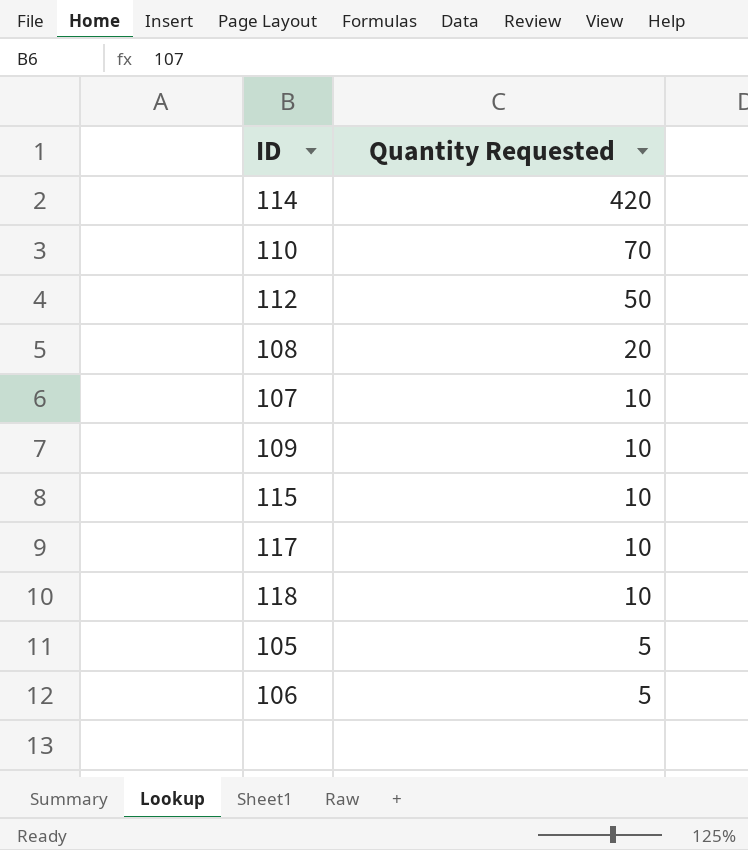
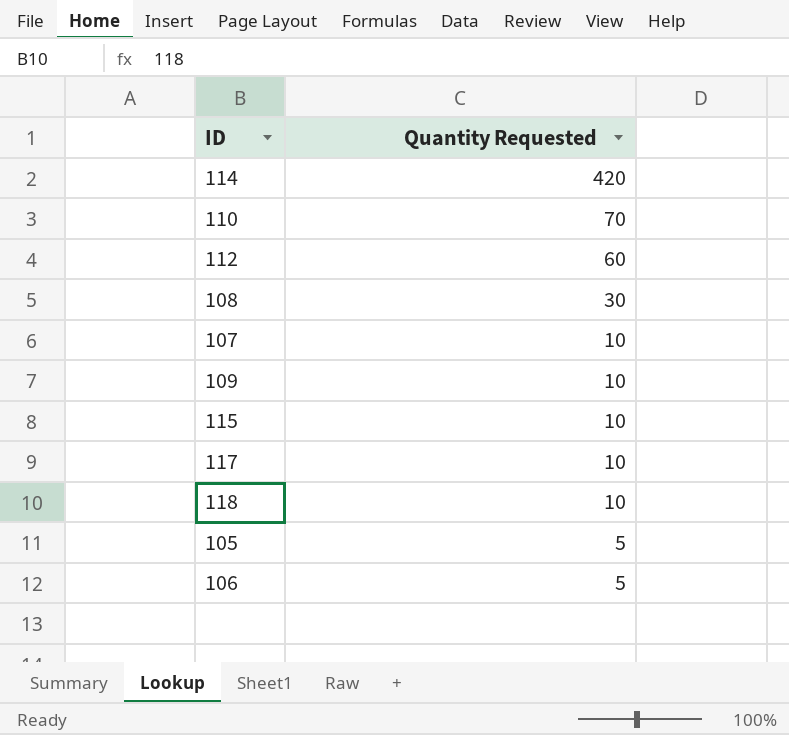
112 | Quantity Requested: 50 -> 60
108 | Quantity Requested: 20 -> 30

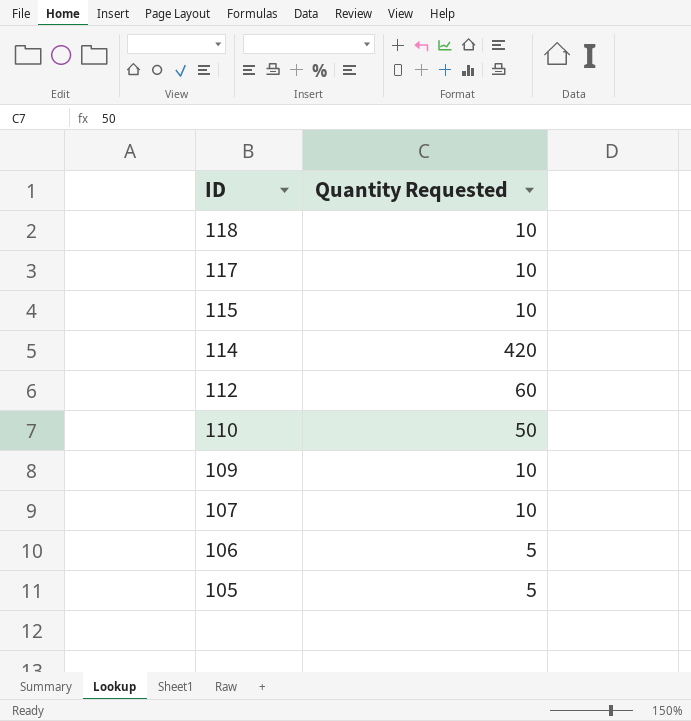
row order: Quantity Requested descending -> ID descending
row 108: 30 -> none
110 | Quantity Requested: 70 -> 50

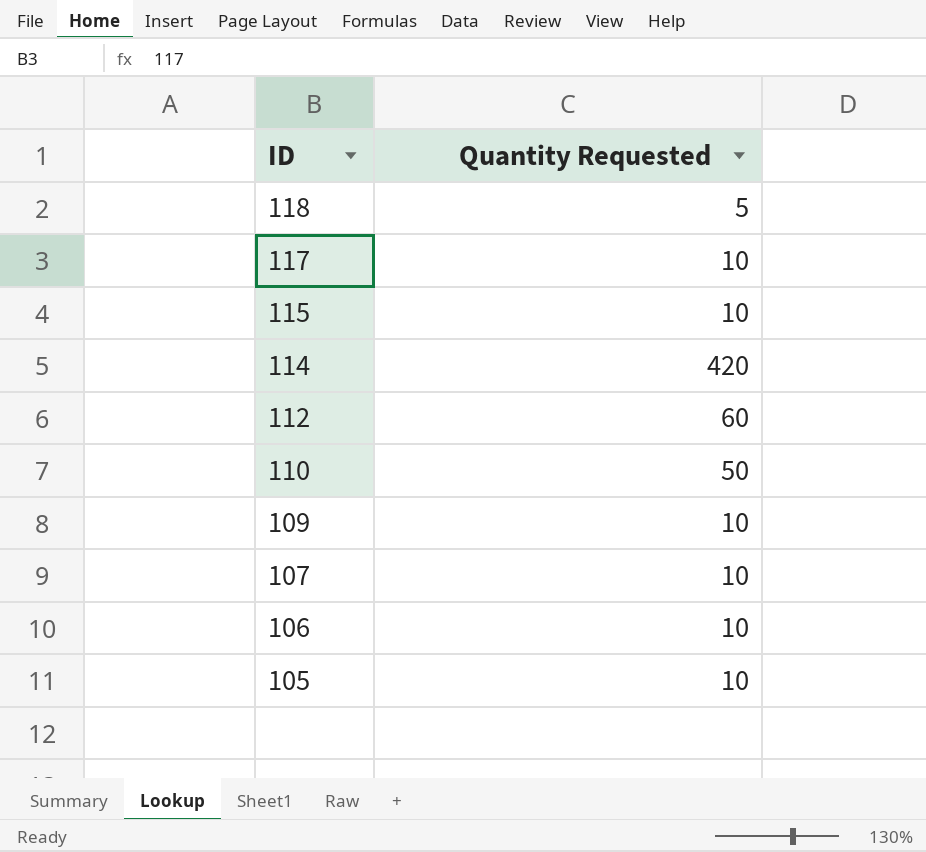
118 | Quantity Requested: 10 -> 5
106 | Quantity Requested: 5 -> 10
105 | Quantity Requested: 5 -> 10

